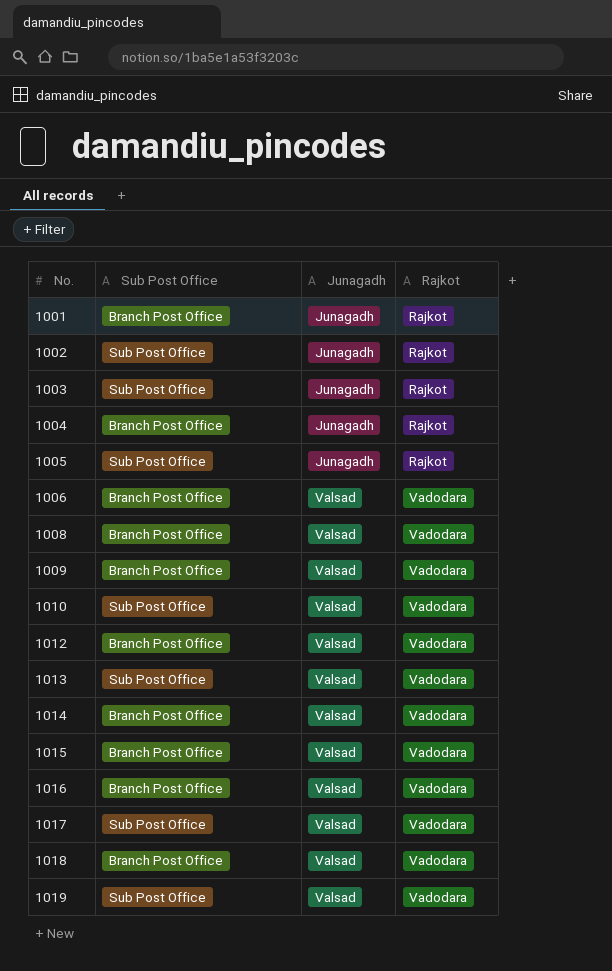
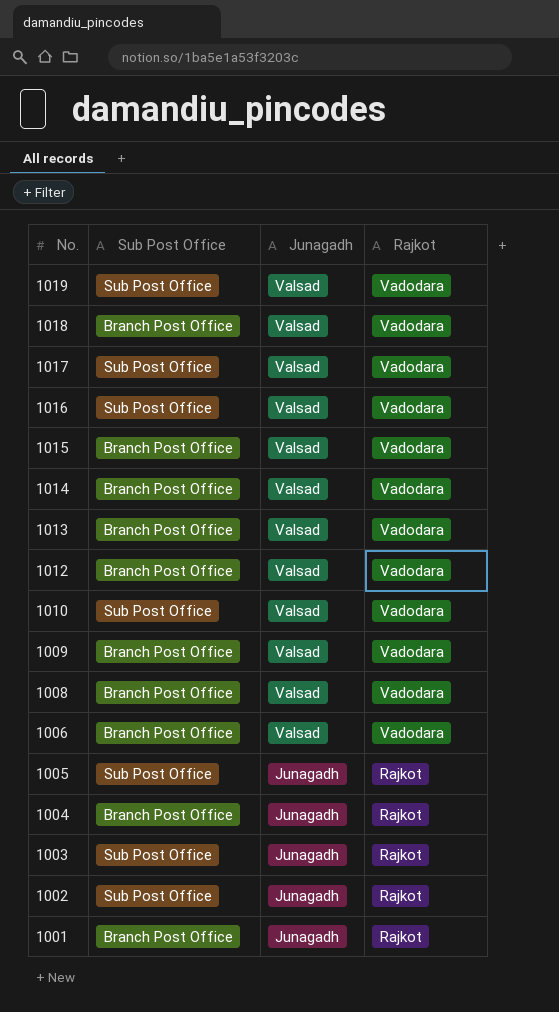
row order: No. ascending -> No. descending
1016 | Sub Post Office: Branch Post Office -> Sub Post Office
1013 | Sub Post Office: Sub Post Office -> Branch Post Office

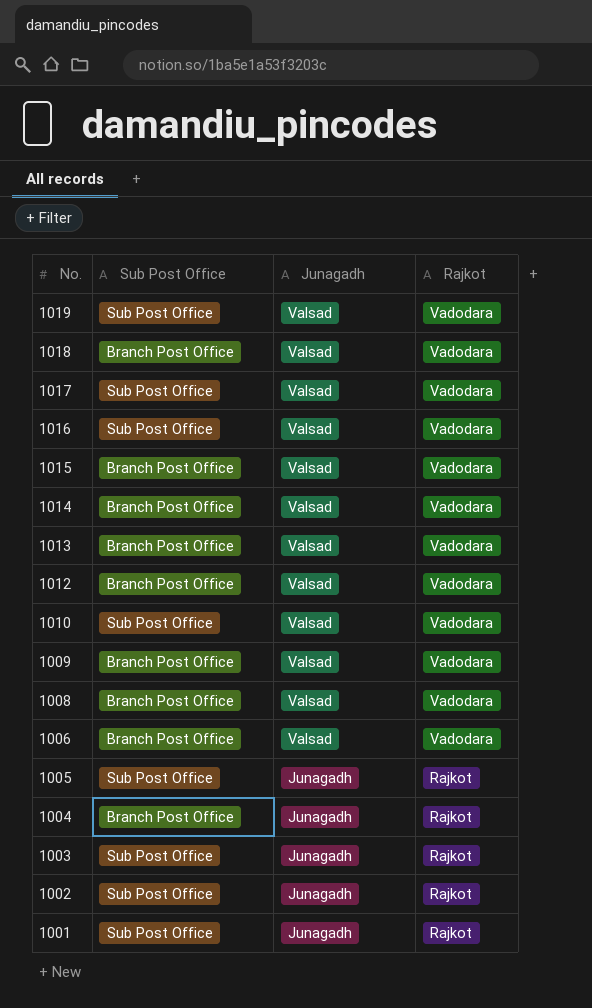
1001 | Sub Post Office: Branch Post Office -> Sub Post Office

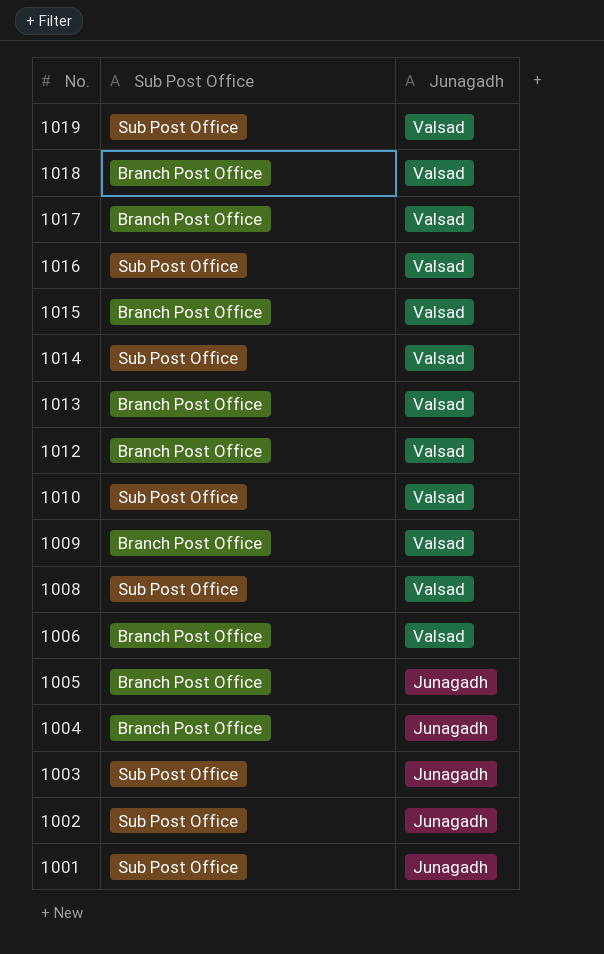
column Rajkot | position: 4 -> none
1017 | Sub Post Office: Sub Post Office -> Branch Post Office
1014 | Sub Post Office: Branch Post Office -> Sub Post Office
1008 | Sub Post Office: Branch Post Office -> Sub Post Office
1005 | Sub Post Office: Sub Post Office -> Branch Post Office

